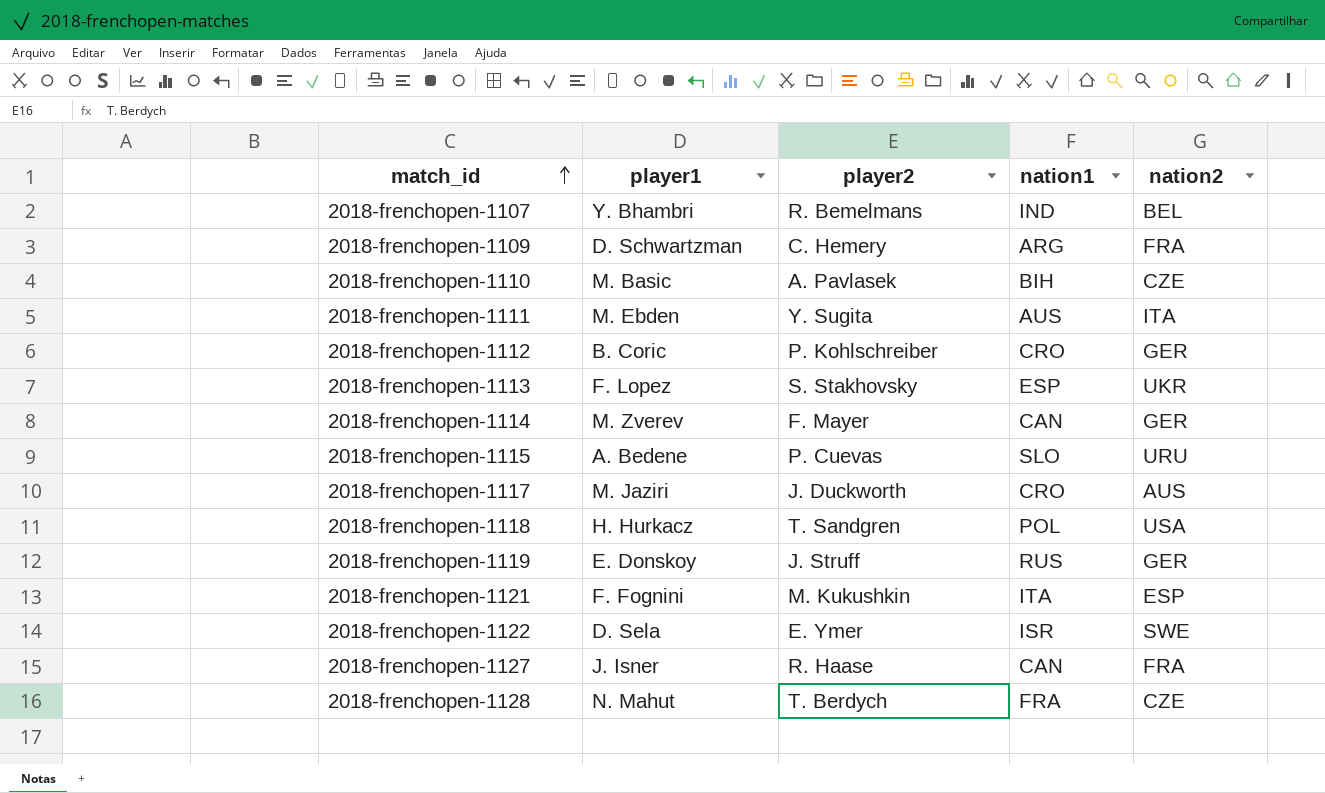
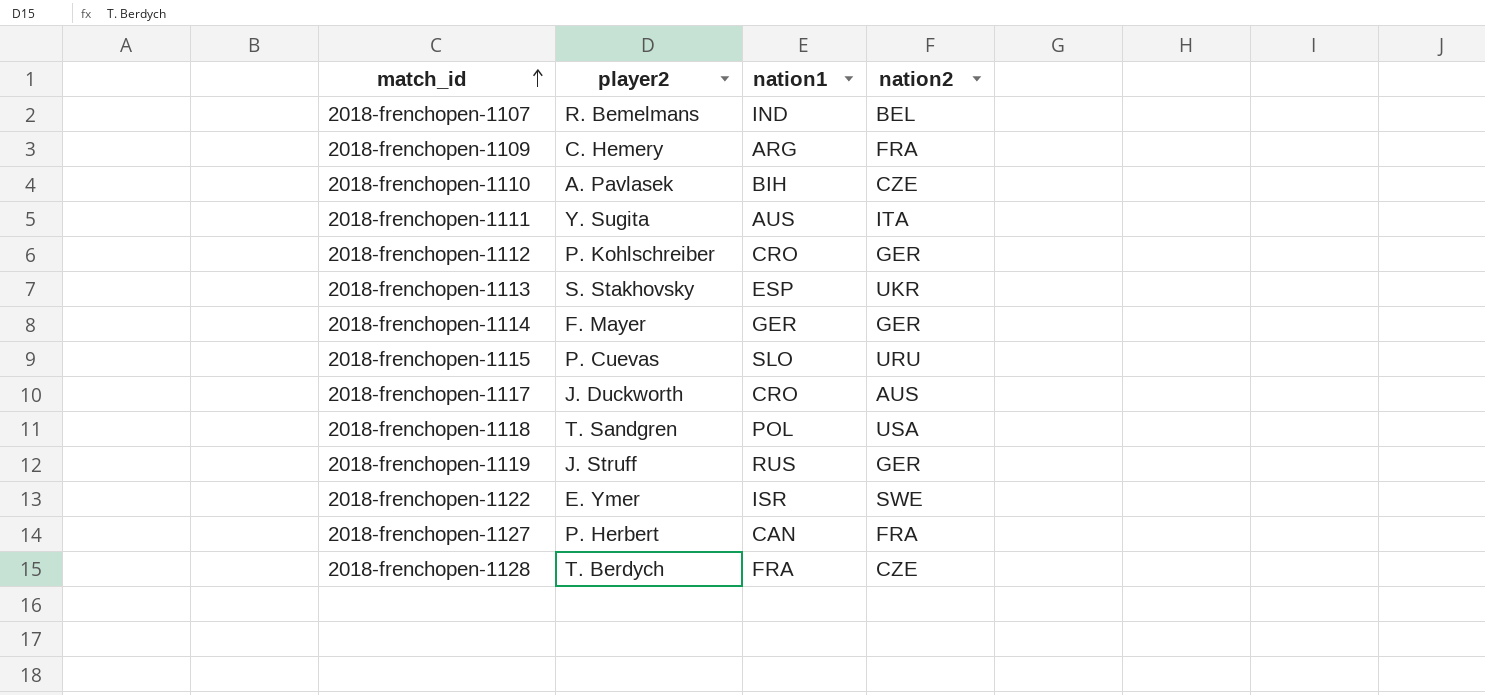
column player1 | position: 2 -> none
row 2018-frenchopen-1121: F. Fognini | M. Kukushkin | ITA | ESP -> none
2018-frenchopen-1114 | nation1: CAN -> GER
2018-frenchopen-1127 | player2: R. Haase -> P. Herbert

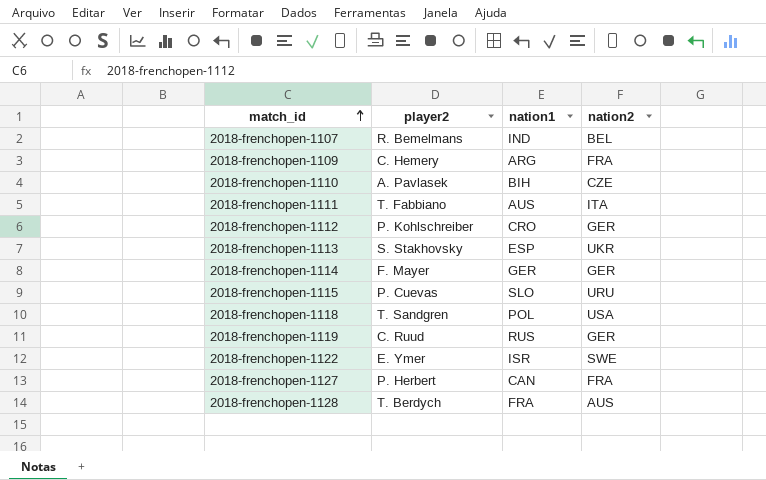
row 2018-frenchopen-1117: J. Duckworth | CRO | AUS -> none
2018-frenchopen-1111 | player2: Y. Sugita -> T. Fabbiano
2018-frenchopen-1119 | player2: J. Struff -> C. Ruud
2018-frenchopen-1128 | nation2: CZE -> AUS

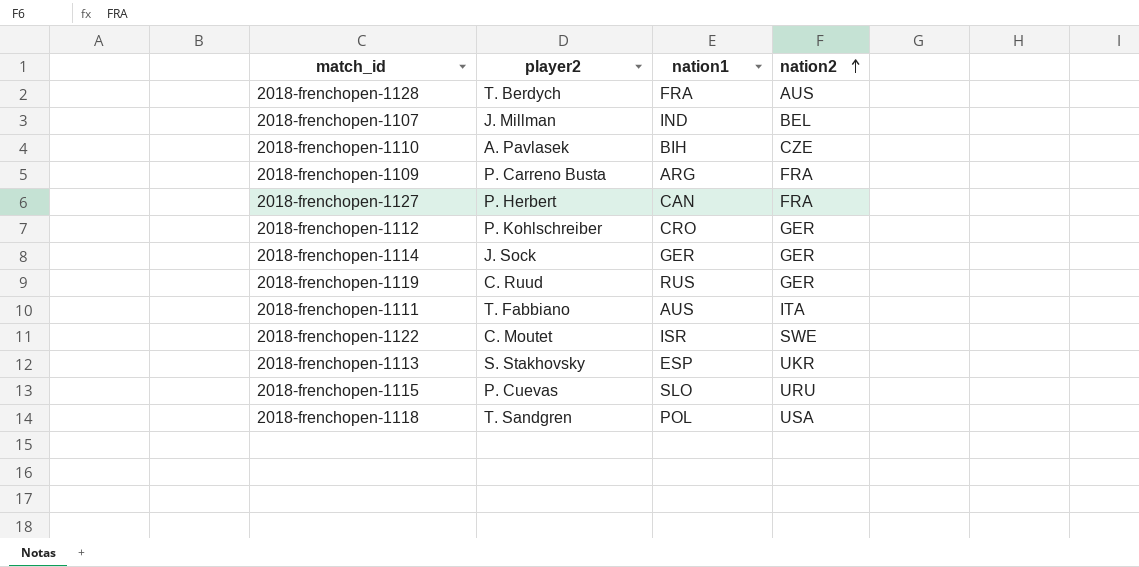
row order: match_id ascending -> nation2 ascending
2018-frenchopen-1107 | player2: R. Bemelmans -> J. Millman
2018-frenchopen-1109 | player2: C. Hemery -> P. Carreno Busta
2018-frenchopen-1114 | player2: F. Mayer -> J. Sock
2018-frenchopen-1122 | player2: E. Ymer -> C. Moutet

